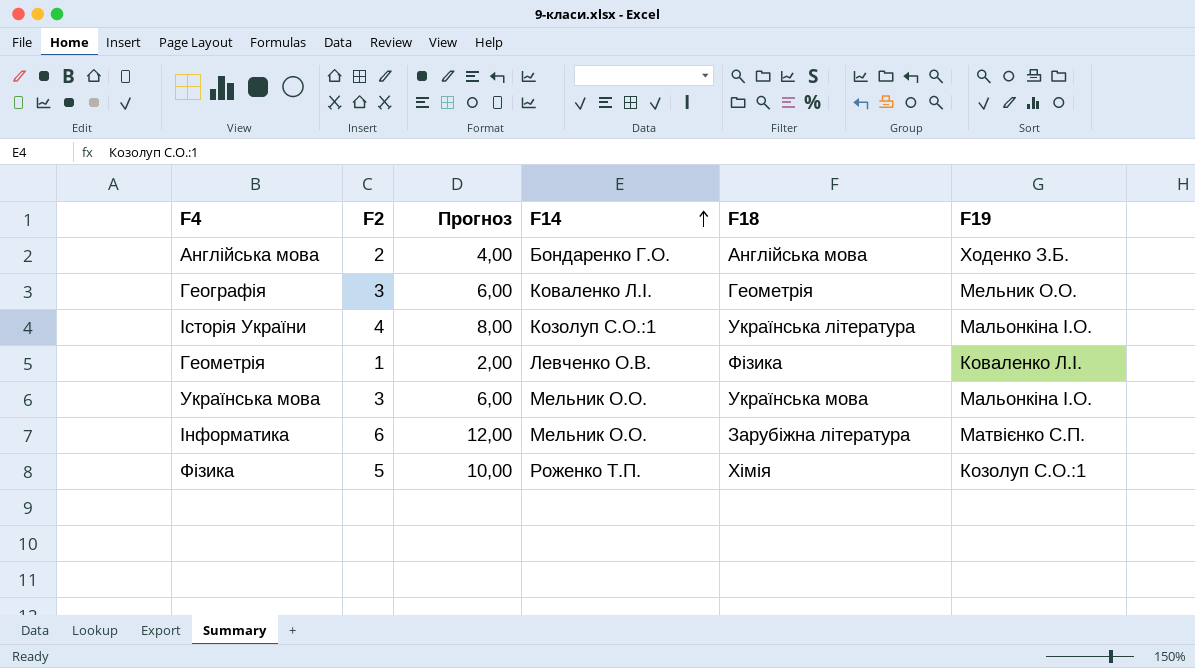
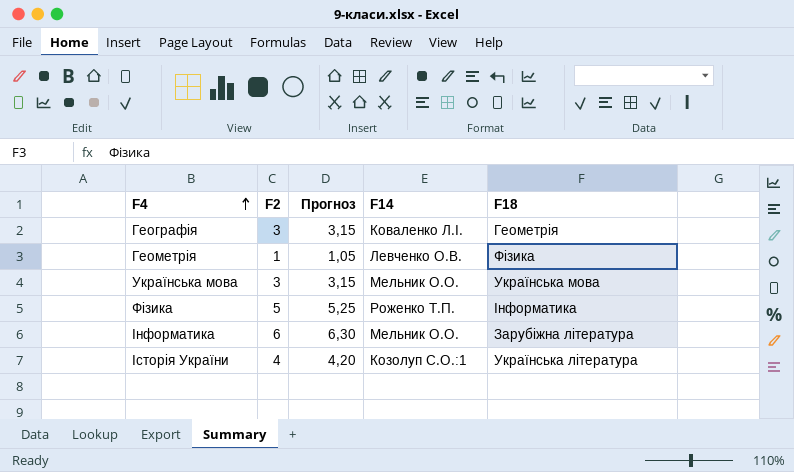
row order: F14 ascending -> F4 ascending
column F19 | position: 6 -> none
column Прогноз | formula: [F2] * 2 -> [F2] * 1,05
row Англійська мова: 2 | 4,00 | Бондаренко Г.О. | Англійська мова | Ходенко З.Б. -> none
Фізика | F18: Хімія -> Інформатика

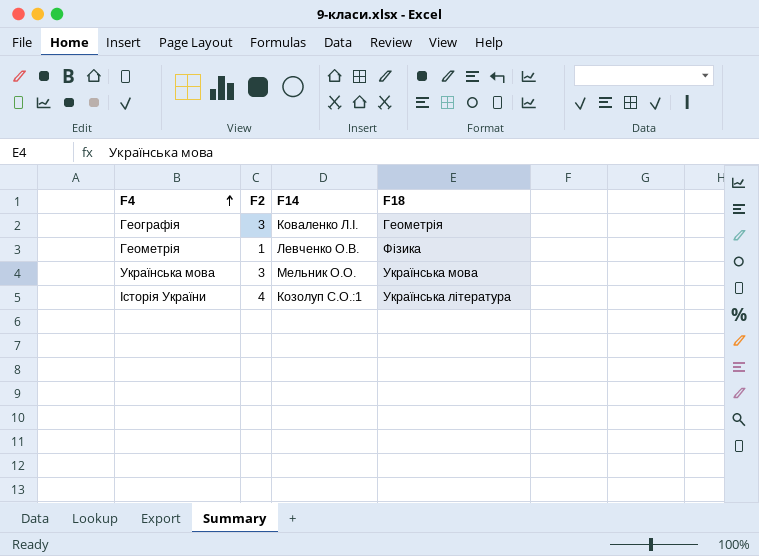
column Прогноз | formula: [F2] * 1,05 -> none
row Фізика: 5 | 5,25 | Роженко Т.П. | Інформатика -> none
row Інформатика: 6 | 6,30 | Мельник О.О. | Зарубіжна література -> none

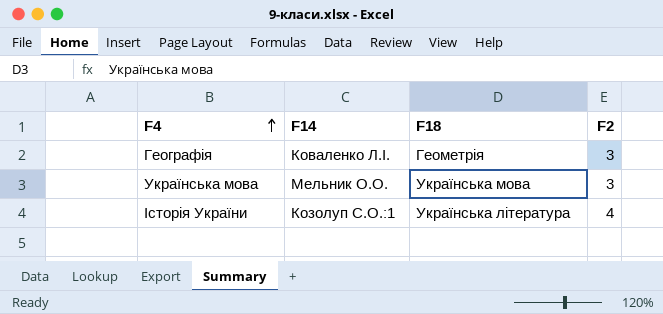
column F2 | position: 2 -> 4
row Геометрія: 1 | Левченко О.В. | Фізика -> none

